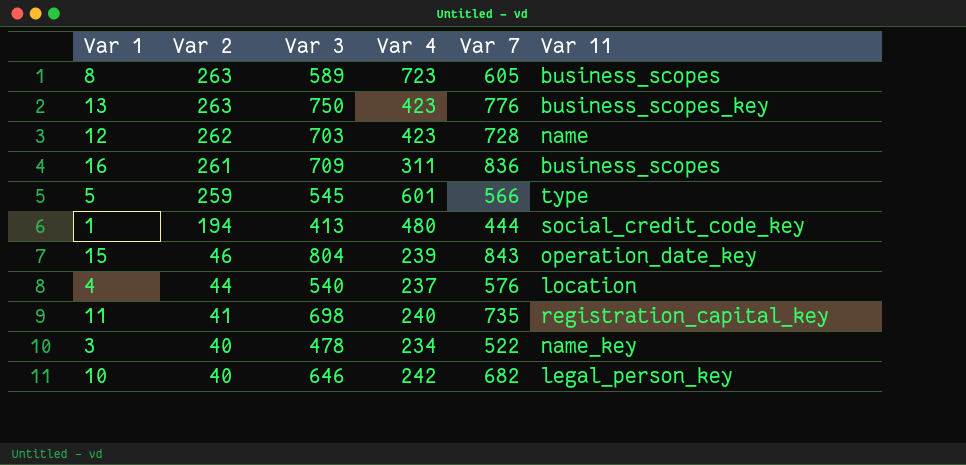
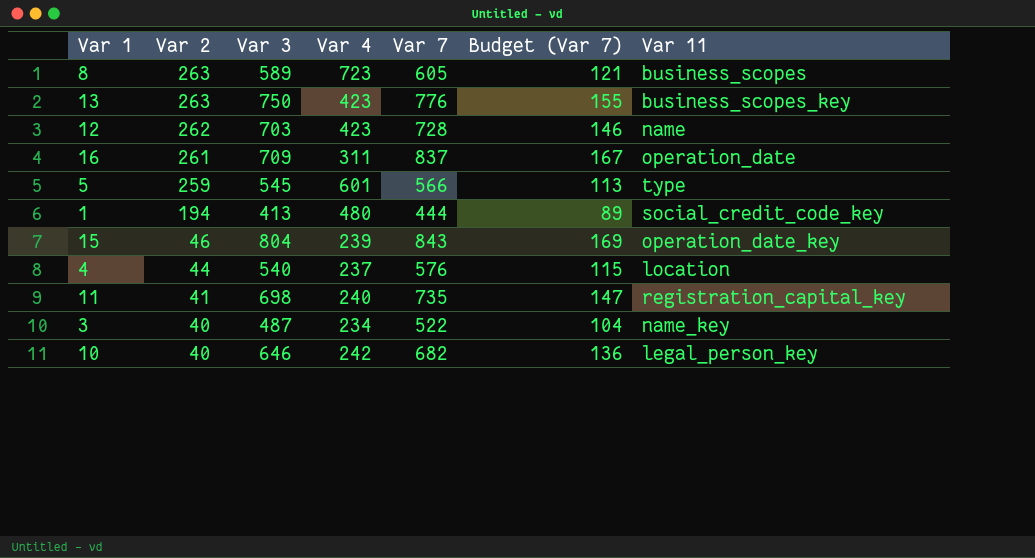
column Budget (Var 7) | formula: none -> [Var 7] * 0.2
16 | Var 7: 836 -> 837
16 | Var 11: business_scopes -> operation_date
3 | Var 3: 478 -> 487

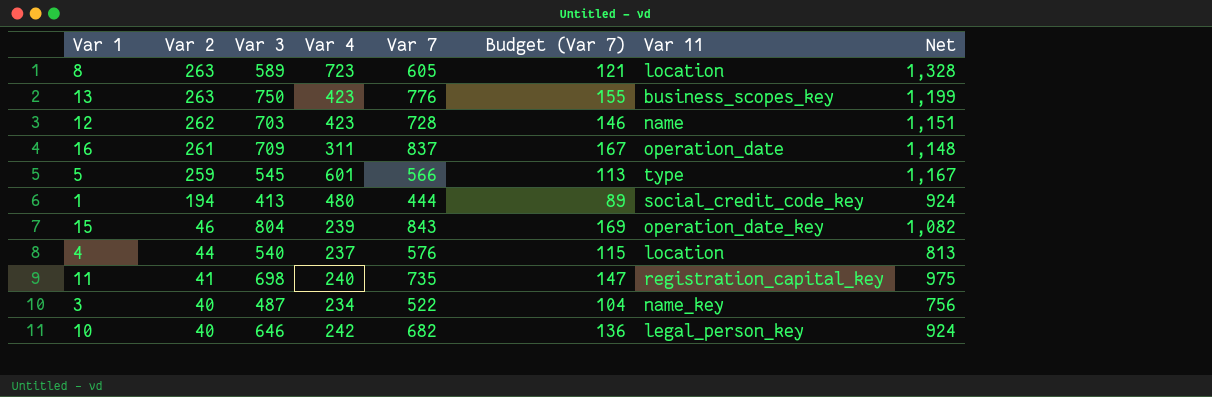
column Net | formula: none -> [Var 4] + [Var 7]
8 | Var 11: business_scopes -> location

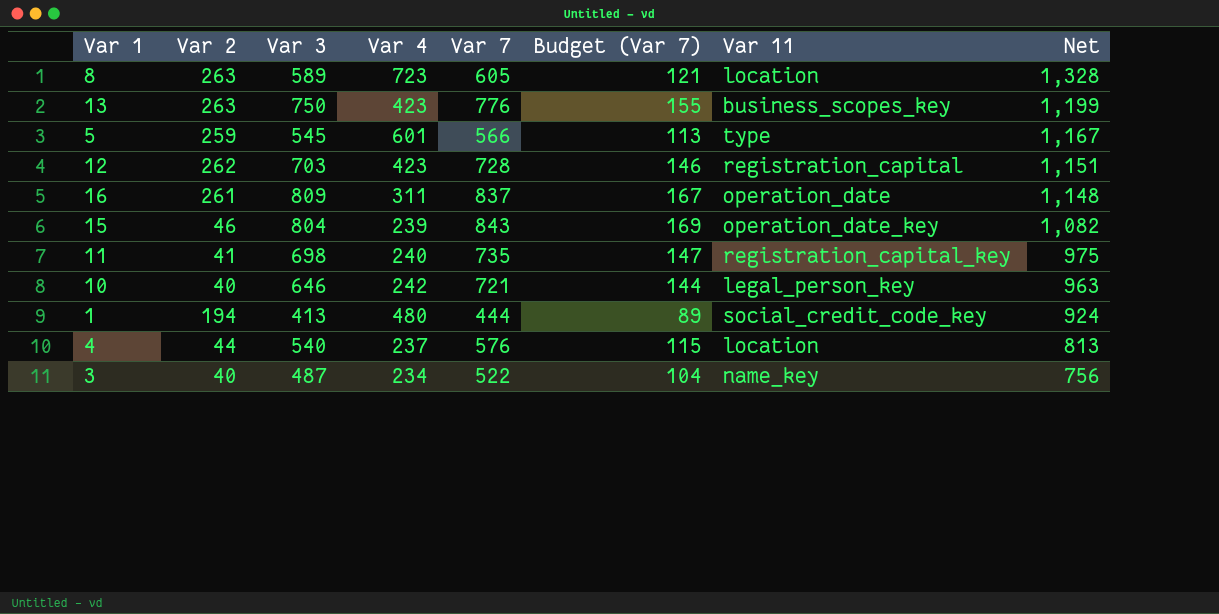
row order: Var 2 descending -> Net descending
12 | Var 11: name -> registration_capital
16 | Var 3: 709 -> 809
10 | Var 7: 682 -> 721
10 | Budget (Var 7): 136 -> 144
10 | Net: 924 -> 963

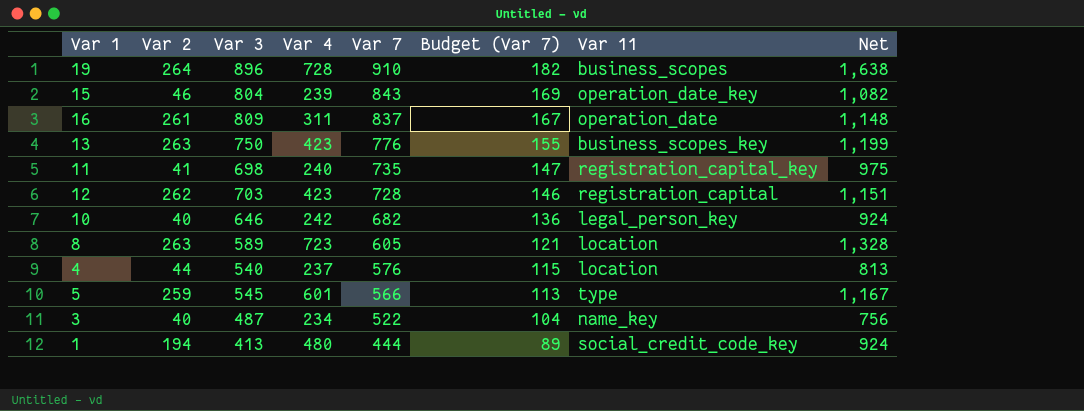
row order: Net descending -> Var 7 descending
row 19: none -> 264 | 896 | 728 | 910 | 182 | business_scopes | 1,638
10 | Var 7: 721 -> 682
10 | Budget (Var 7): 144 -> 136
10 | Net: 963 -> 924

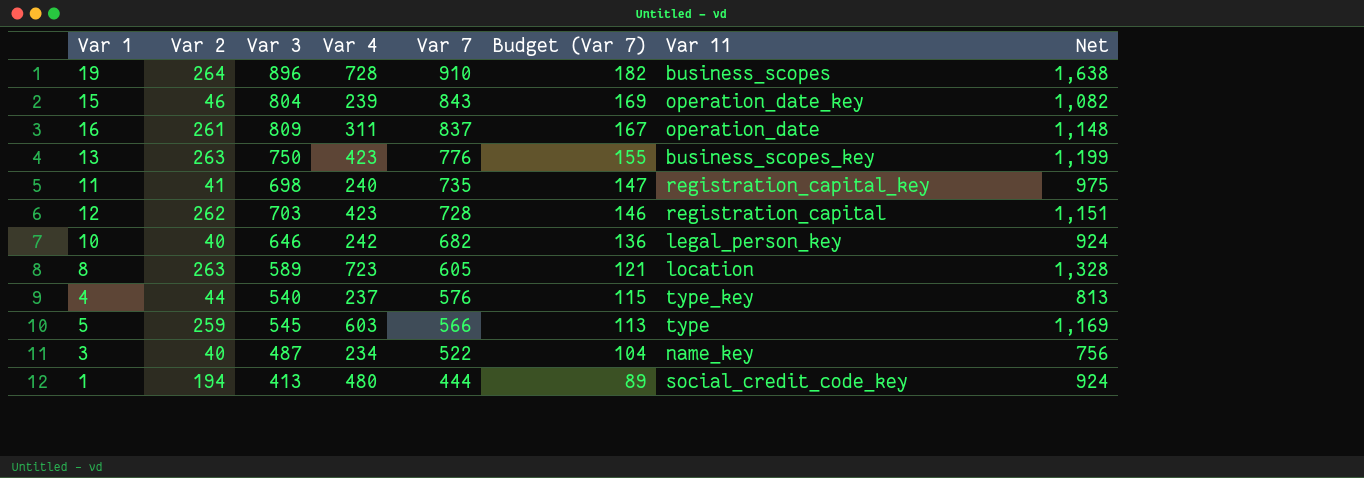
4 | Var 11: location -> type_key
5 | Var 4: 601 -> 603
5 | Net: 1,167 -> 1,169

